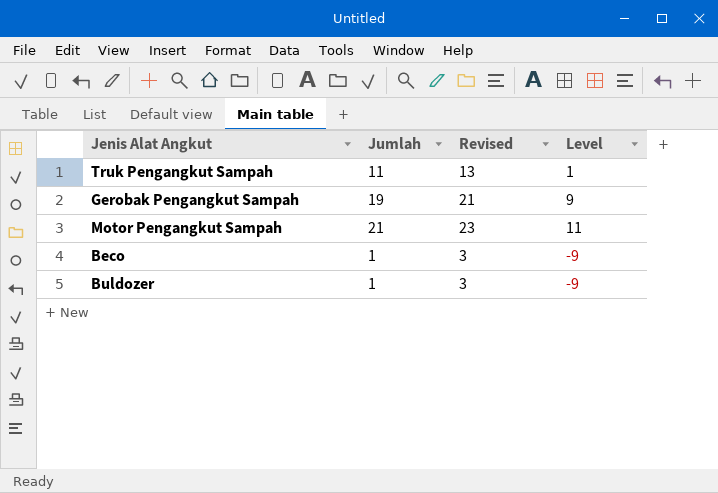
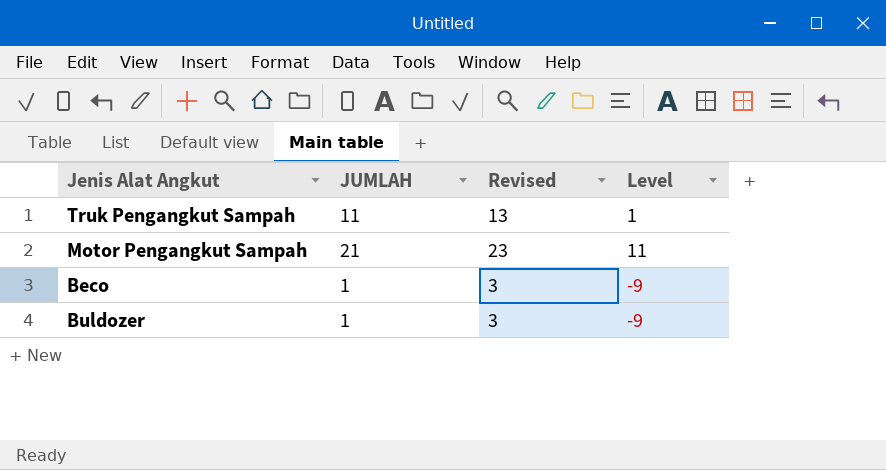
column name: Jumlah -> JUMLAH
row Gerobak Pengangkut Sampah: 19 | 21 | 9 -> none

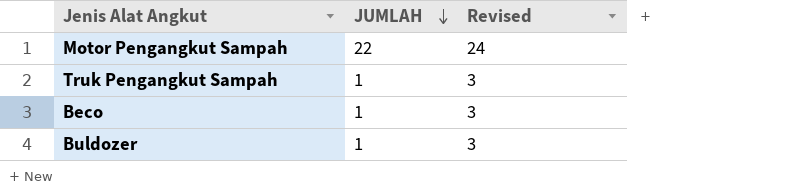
row order: none -> JUMLAH descending
column Level | formula: [JUMLAH] - 10 -> none
Motor Pengangkut Sampah | JUMLAH: 21 -> 22
Motor Pengangkut Sampah | Revised: 23 -> 24
Truk Pengangkut Sampah | JUMLAH: 11 -> 1
Truk Pengangkut Sampah | Revised: 13 -> 3

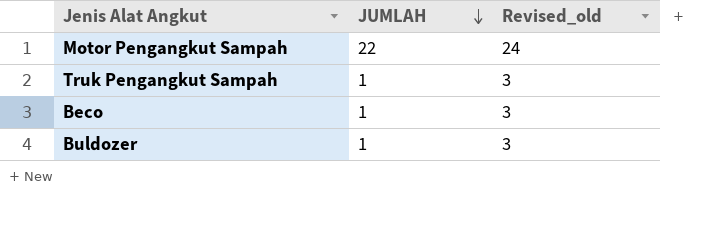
column name: Revised -> Revised_old

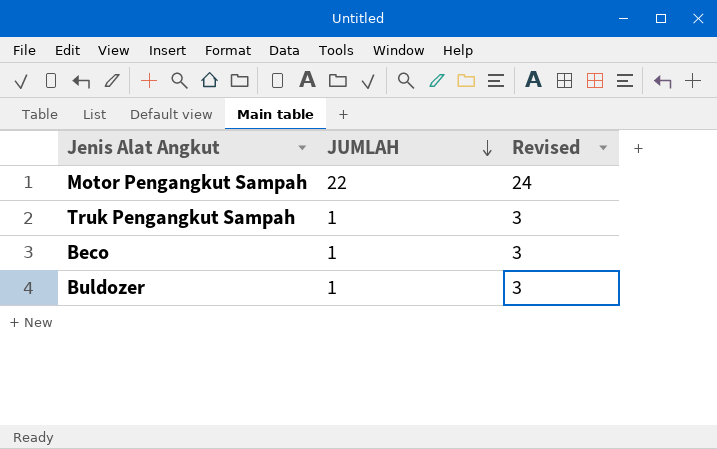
column name: Revised_old -> Revised

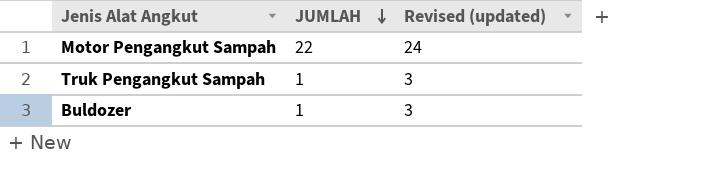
column name: Revised -> Revised (updated)
row Beco: 1 | 3 -> none

